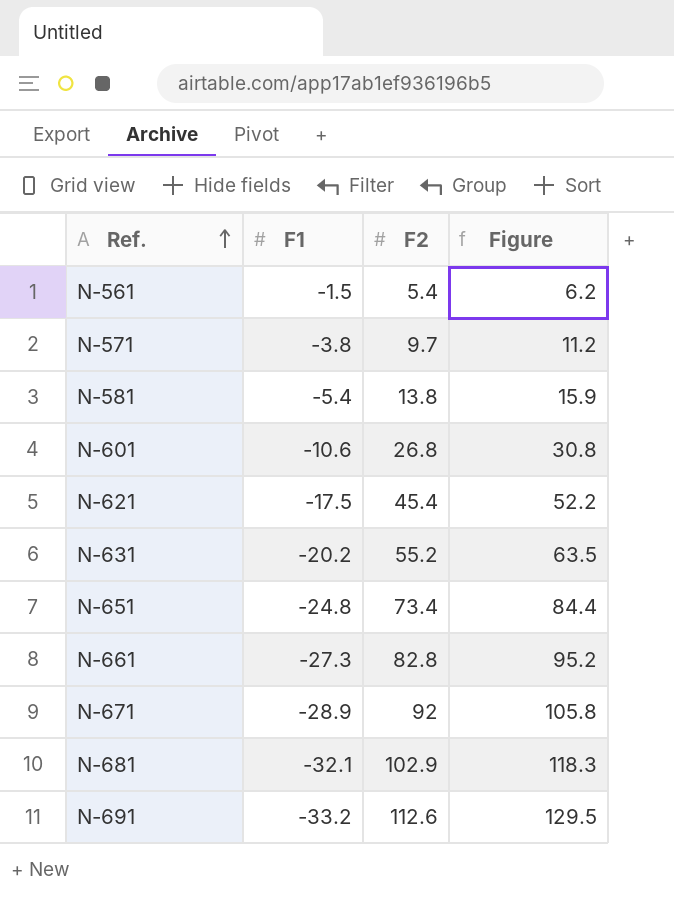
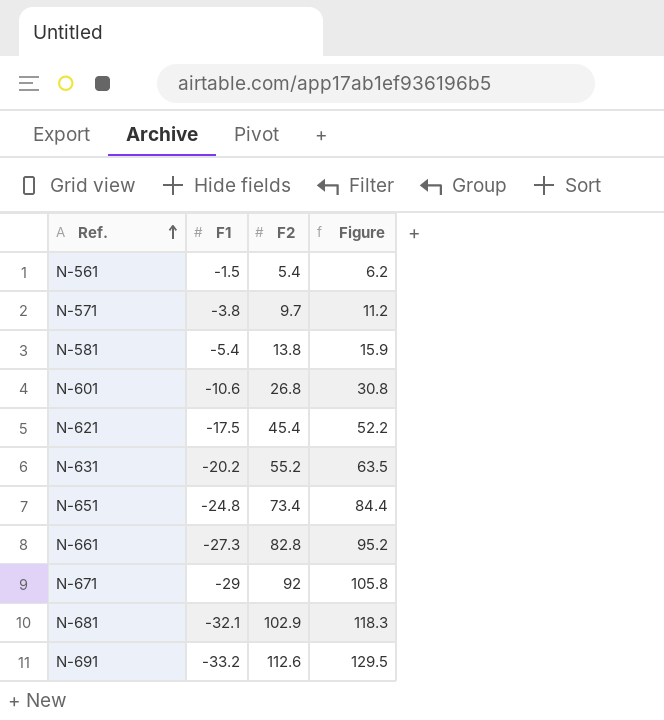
N-671 | F1: -28.9 -> -29

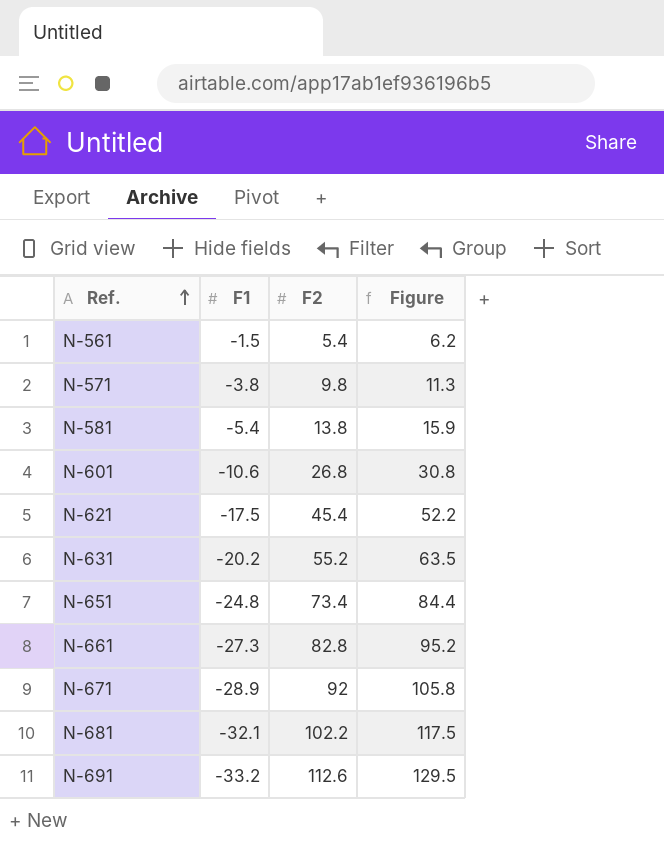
N-571 | F2: 9.7 -> 9.8
N-571 | Figure: 11.2 -> 11.3
N-671 | F1: -29 -> -28.9
N-681 | F2: 102.9 -> 102.2
N-681 | Figure: 118.3 -> 117.5

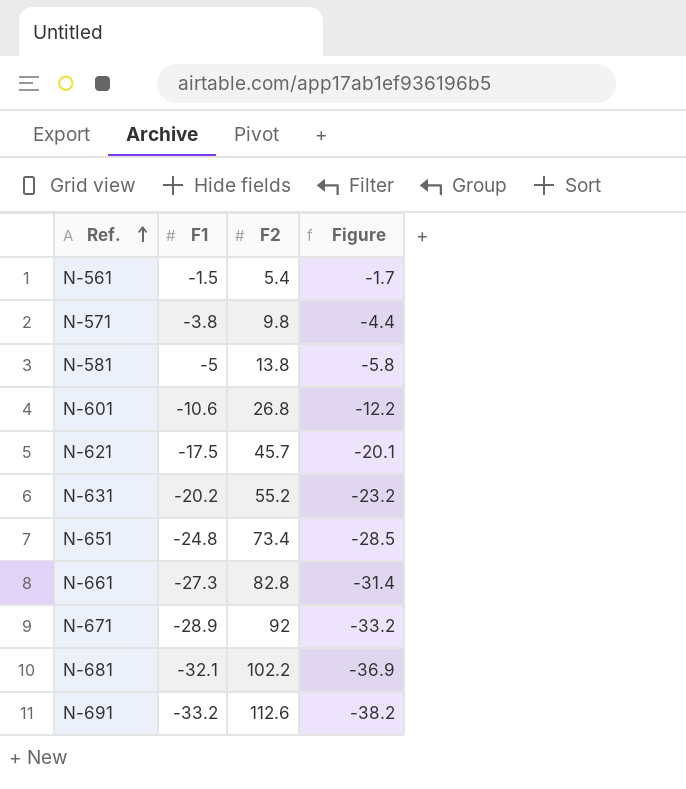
column Figure | formula: [F2] * 1.15 -> [F1] * 1.15
N-581 | F1: -5.4 -> -5
N-621 | F2: 45.4 -> 45.7

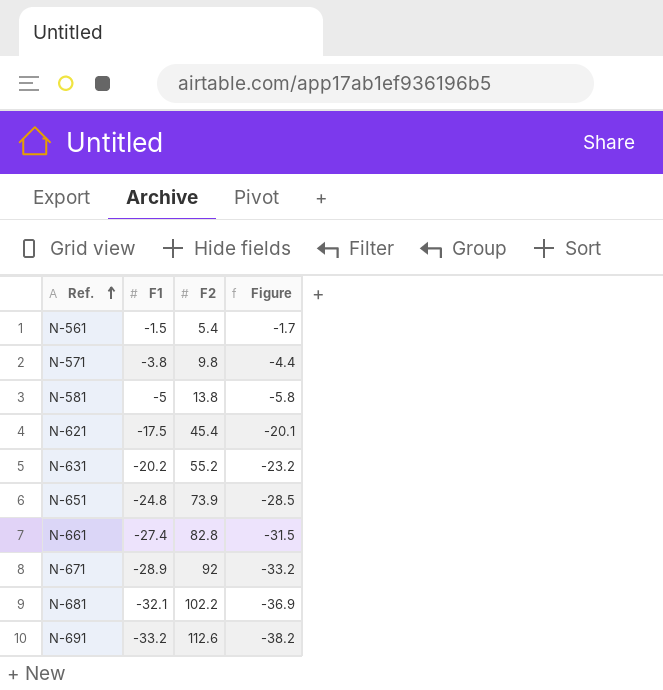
row N-601: -10.6 | 26.8 | -12.2 -> none
N-621 | F2: 45.7 -> 45.4
N-651 | F2: 73.4 -> 73.9
N-661 | F1: -27.3 -> -27.4
N-661 | Figure: -31.4 -> -31.5

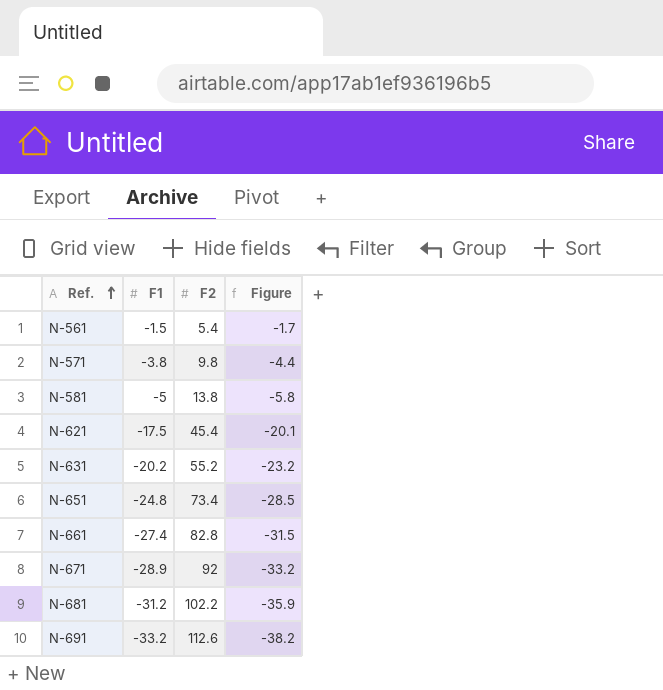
N-651 | F2: 73.9 -> 73.4
N-681 | F1: -32.1 -> -31.2
N-681 | Figure: -36.9 -> -35.9

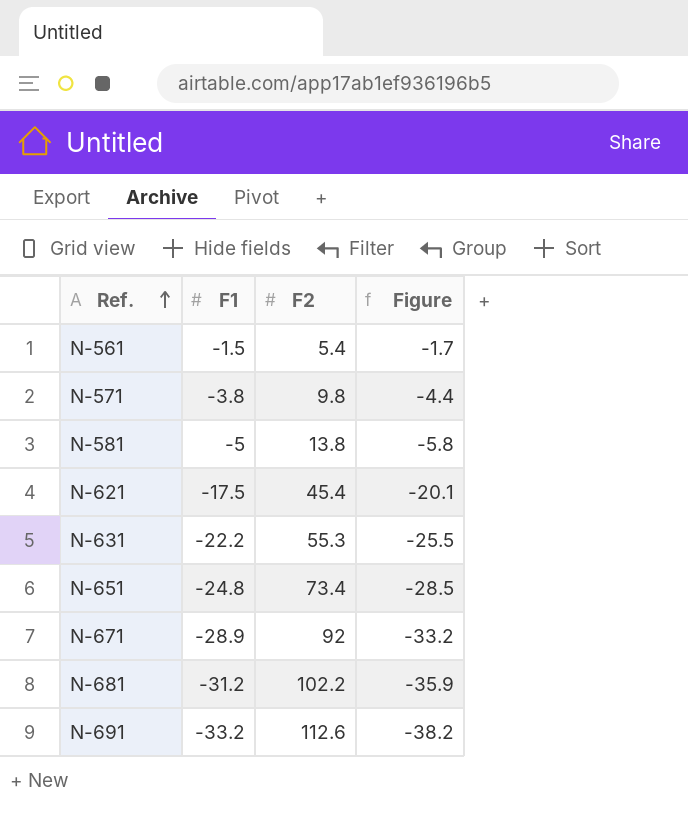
row N-661: -27.4 | 82.8 | -31.5 -> none
N-631 | F1: -20.2 -> -22.2
N-631 | F2: 55.2 -> 55.3
N-631 | Figure: -23.2 -> -25.5

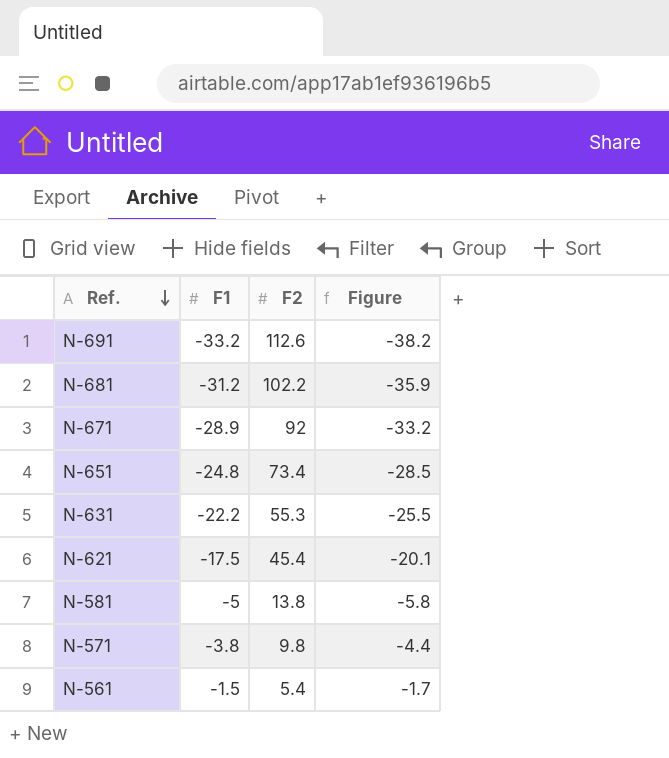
row order: Ref. ascending -> Ref. descending

